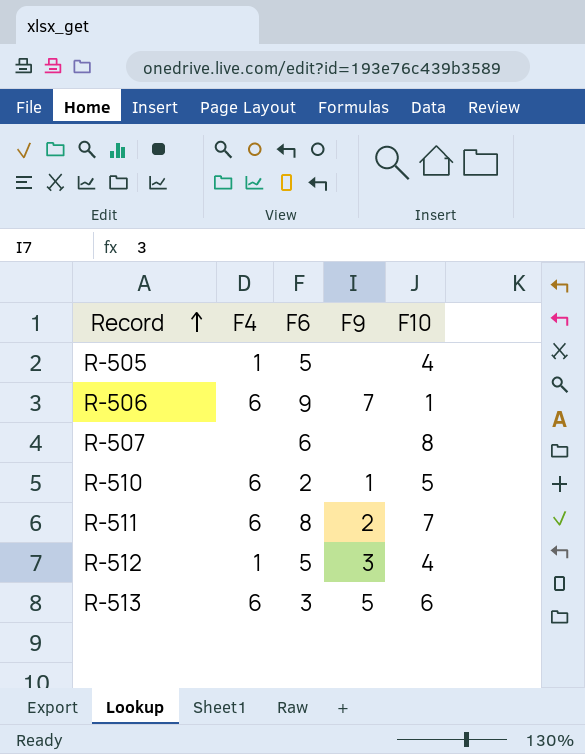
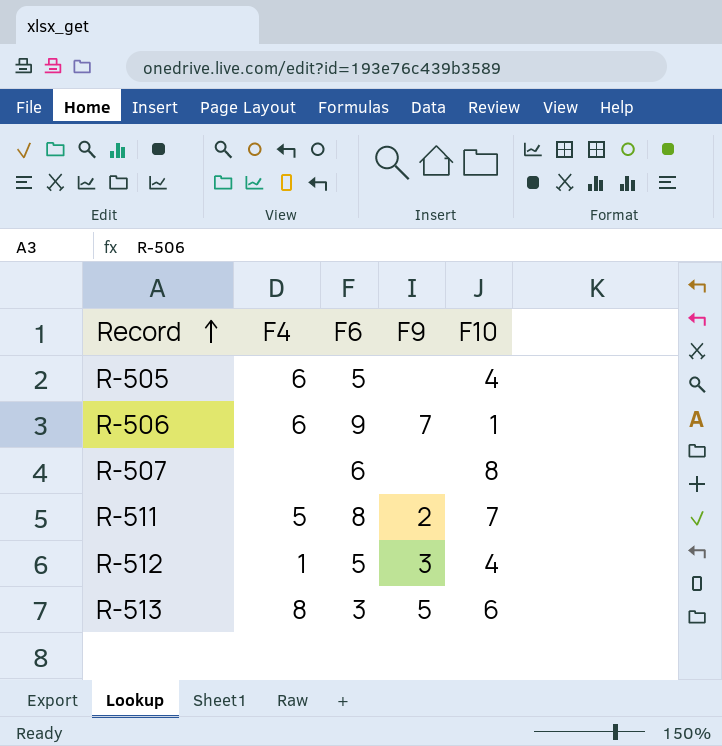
row R-510: 6 | 2 | 1 | 5 -> none
R-505 | F4: 1 -> 6
R-511 | F4: 6 -> 5
R-513 | F4: 6 -> 8

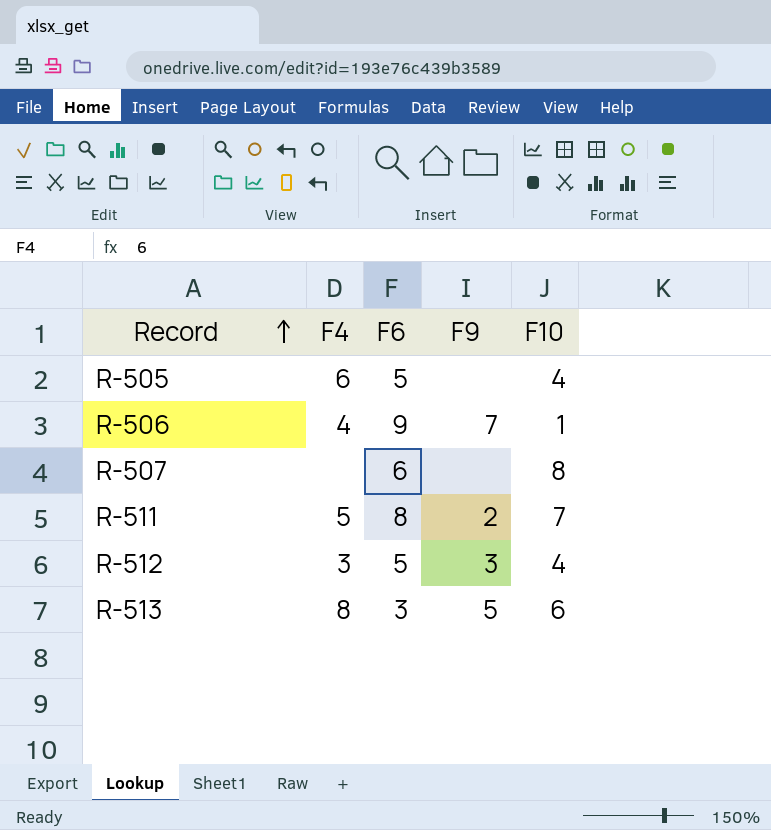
R-506 | F4: 6 -> 4
R-512 | F4: 1 -> 3

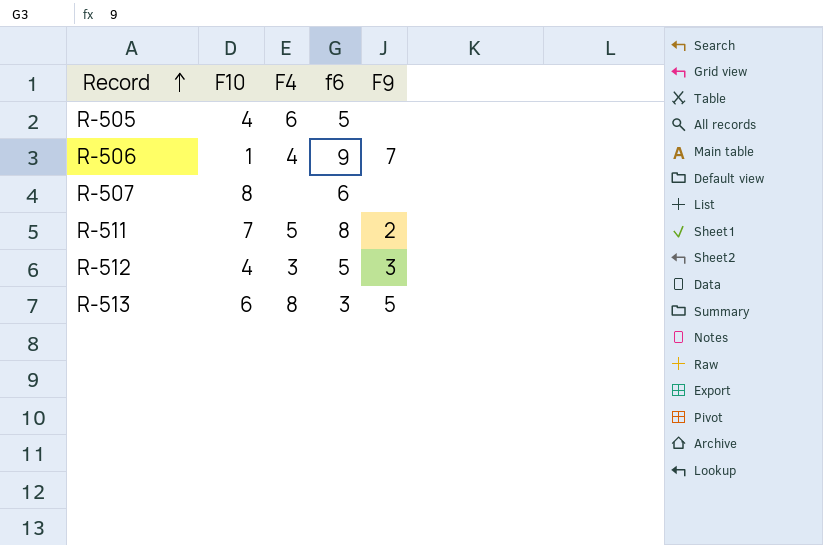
column F10 | position: 5 -> 2
column name: F6 -> f6

